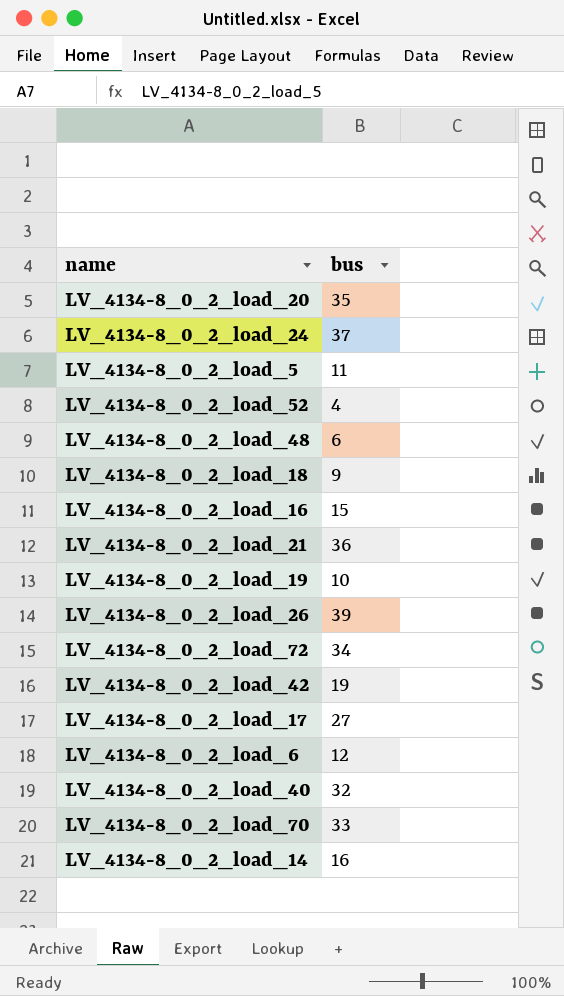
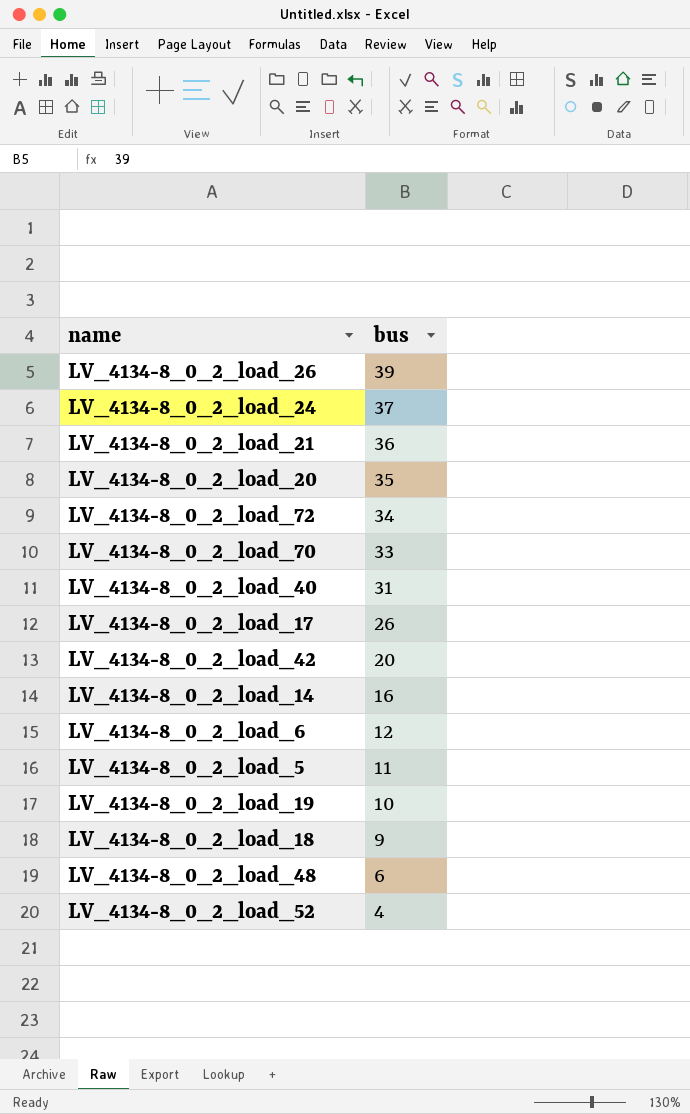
row order: none -> bus descending
row LV_4134-8_0_2_load_16: 15 -> none
LV_4134-8_0_2_load_40 | bus: 32 -> 31
LV_4134-8_0_2_load_17 | bus: 27 -> 26
LV_4134-8_0_2_load_42 | bus: 19 -> 20

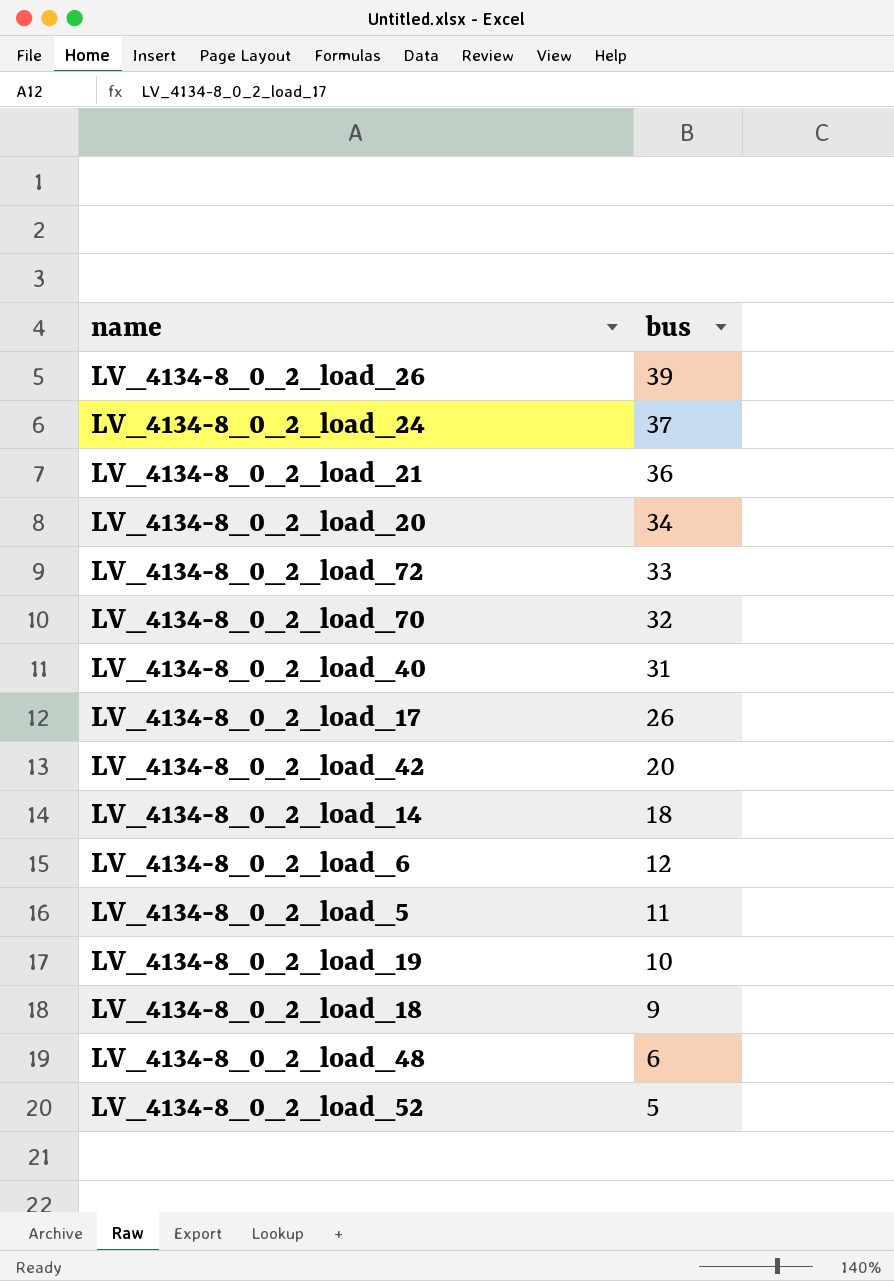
LV_4134-8_0_2_load_20 | bus: 35 -> 34
LV_4134-8_0_2_load_72 | bus: 34 -> 33
LV_4134-8_0_2_load_70 | bus: 33 -> 32
LV_4134-8_0_2_load_14 | bus: 16 -> 18
LV_4134-8_0_2_load_52 | bus: 4 -> 5

